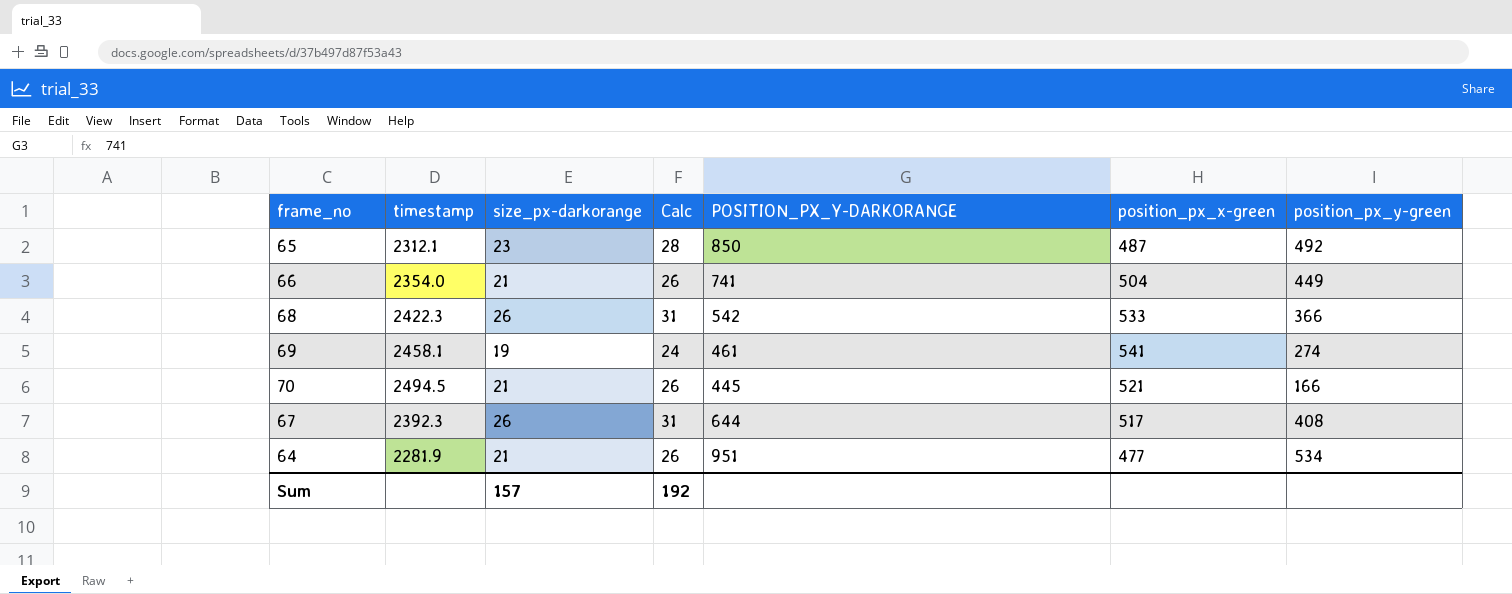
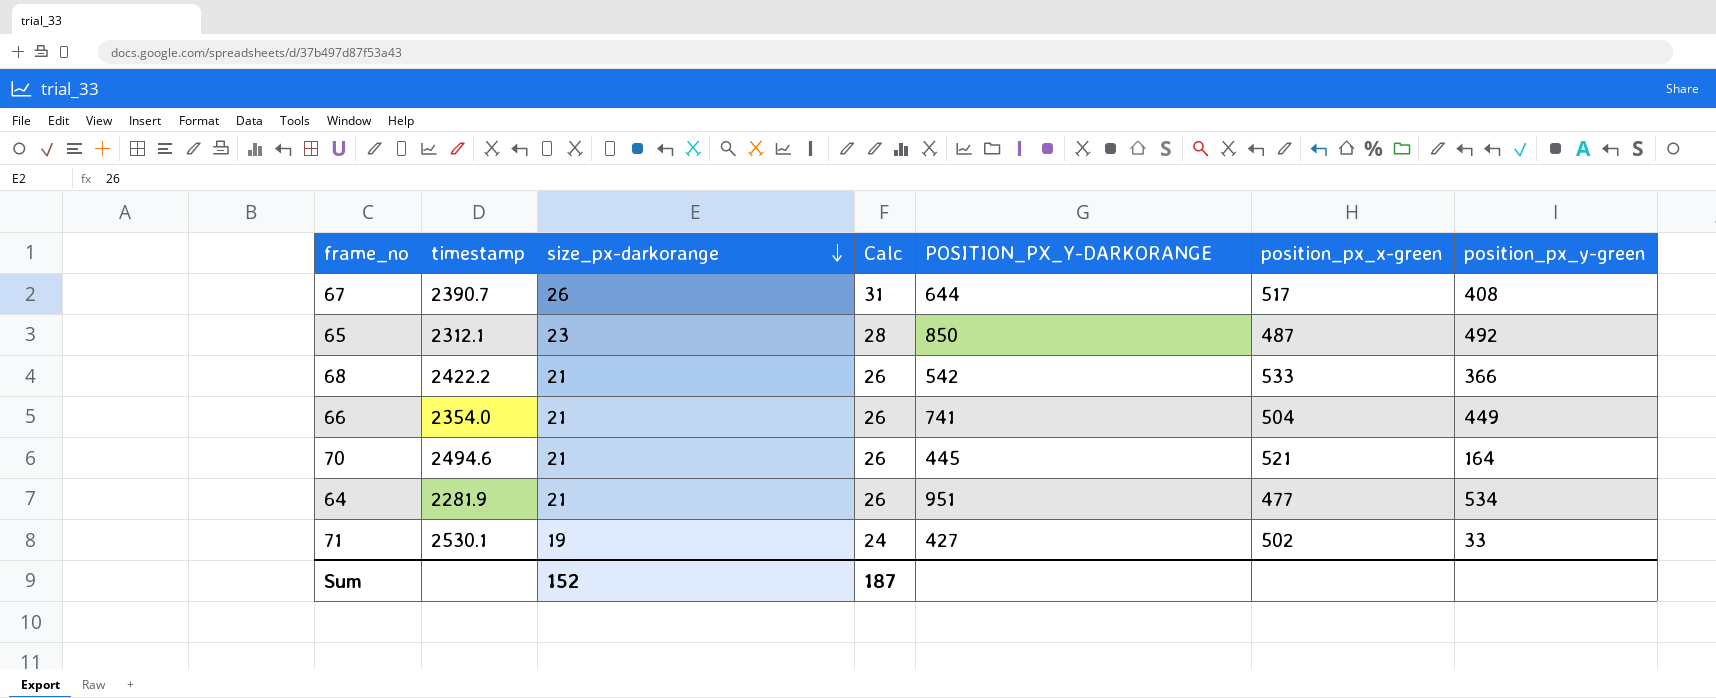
row order: none -> size_px-darkorange descending
row 69: 2458.1 | 19 | 24 | 461 | 541 | 274 -> none
67 | timestamp: 2392.3 -> 2390.7
68 | timestamp: 2422.3 -> 2422.2
68 | size_px-darkorange: 26 -> 21
68 | Calc: 31 -> 26
70 | timestamp: 2494.5 -> 2494.6
70 | position_px_y-green: 166 -> 164
row 71: none -> 2530.1 | 19 | 24 | 427 | 502 | 33
Sum | size_px-darkorange: 157 -> 152
Sum | Calc: 192 -> 187

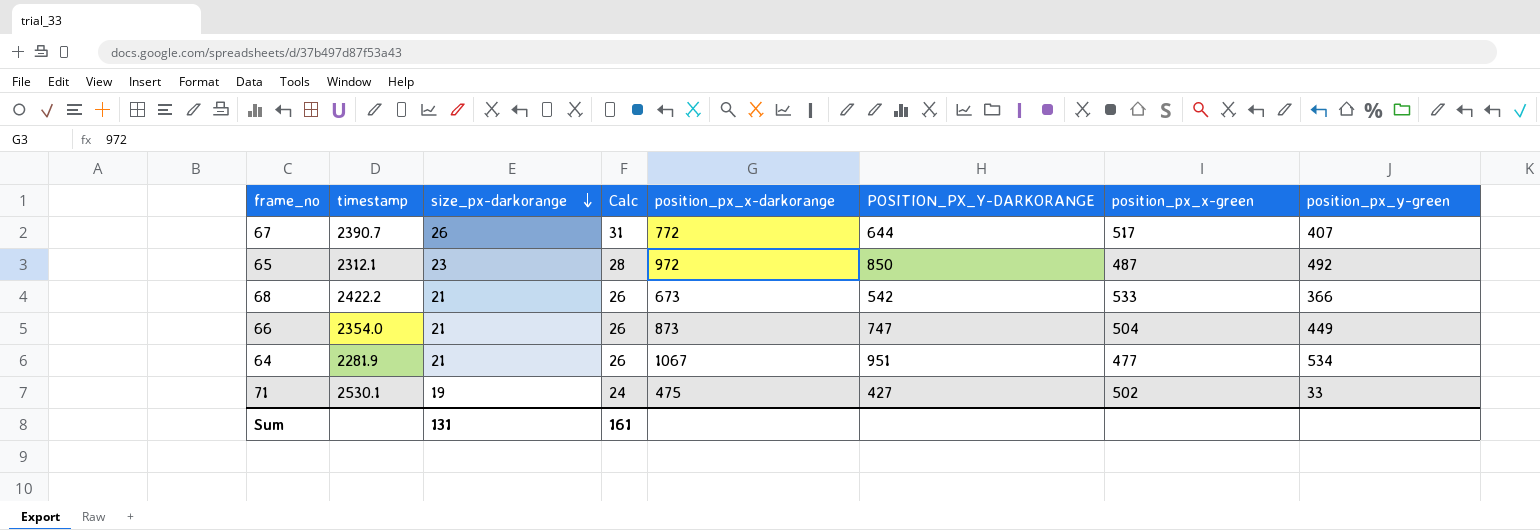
column position_px_x-darkorange | position: none -> 5
row 70: 2494.6 | 21 | 26 | 445 | 521 | 164 -> none
67 | position_px_y-green: 408 -> 407
66 | POSITION_PX_Y-DARKORANGE: 741 -> 747
Sum | size_px-darkorange: 152 -> 131
Sum | Calc: 187 -> 161

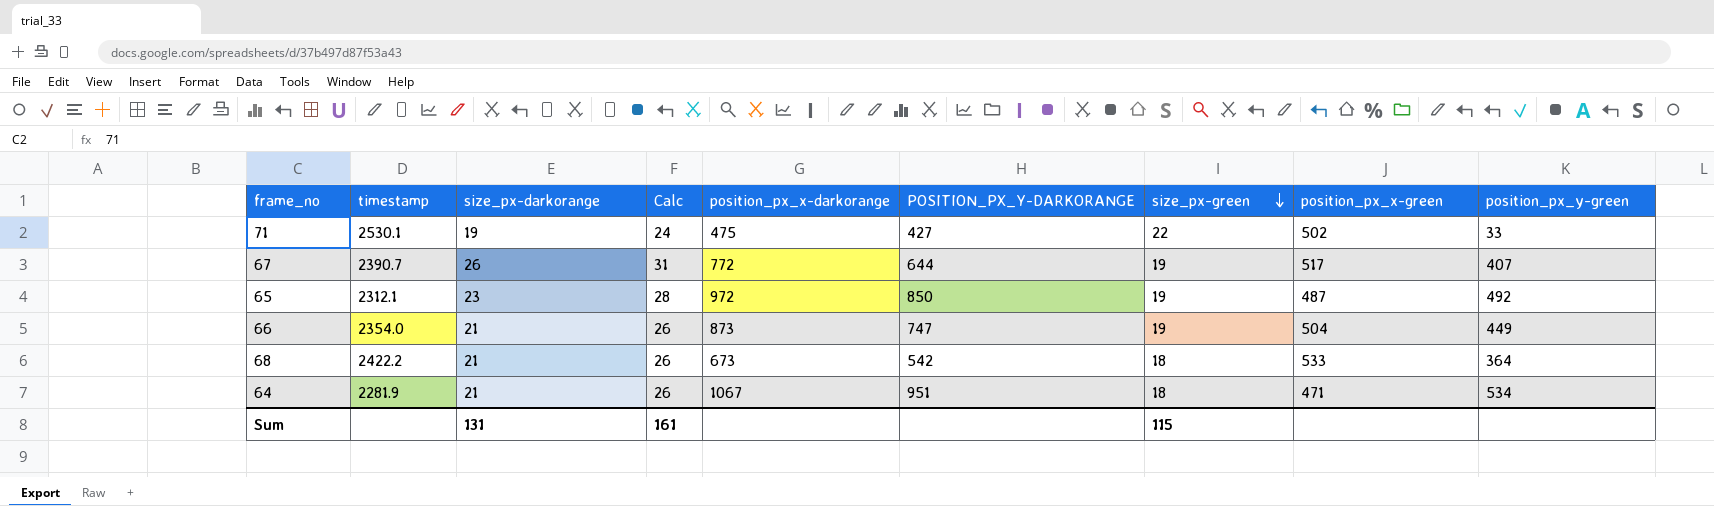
row order: size_px-darkorange descending -> size_px-green descending
column size_px-green | position: none -> 7
68 | position_px_y-green: 366 -> 364
64 | position_px_x-green: 477 -> 471

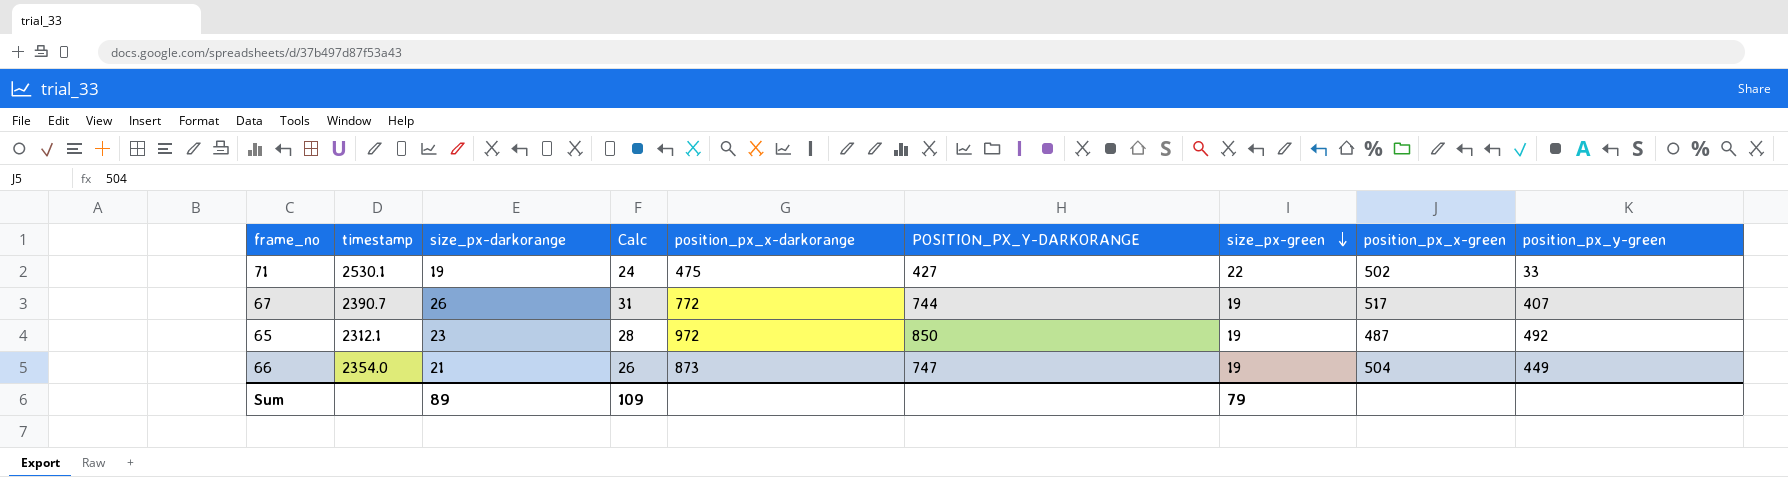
row 68: 2422.2 | 21 | 26 | 673 | 542 | 18 | 533 | 364 -> none
row 64: 2281.9 | 21 | 26 | 1067 | 951 | 18 | 471 | 534 -> none
67 | POSITION_PX_Y-DARKORANGE: 644 -> 744
Sum | size_px-darkorange: 131 -> 89
Sum | Calc: 161 -> 109
Sum | size_px-green: 115 -> 79

